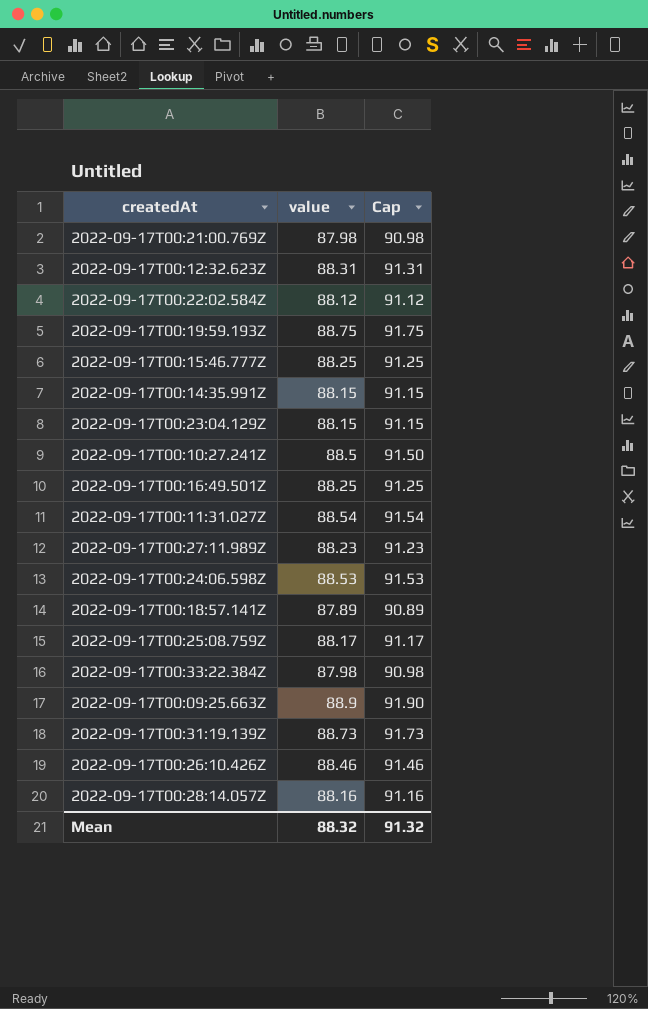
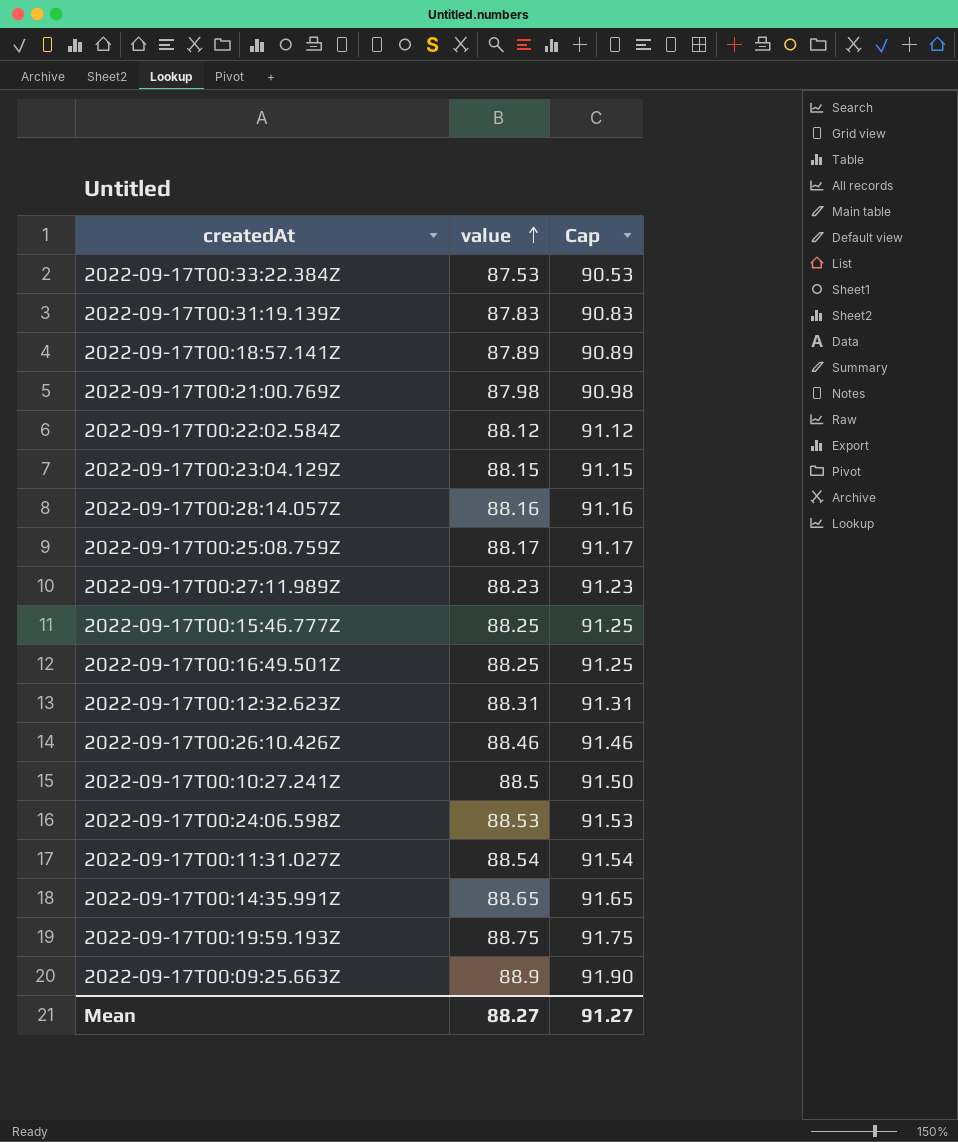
row order: none -> value ascending
2022-09-17T00:33:22.384Z | value: 87.98 -> 87.53
2022-09-17T00:33:22.384Z | Cap: 90.98 -> 90.53
2022-09-17T00:31:19.139Z | value: 88.73 -> 87.83
2022-09-17T00:31:19.139Z | Cap: 91.73 -> 90.83
2022-09-17T00:14:35.991Z | value: 88.15 -> 88.65
2022-09-17T00:14:35.991Z | Cap: 91.15 -> 91.65
Mean | value: 88.32 -> 88.27
Mean | Cap: 91.32 -> 91.27

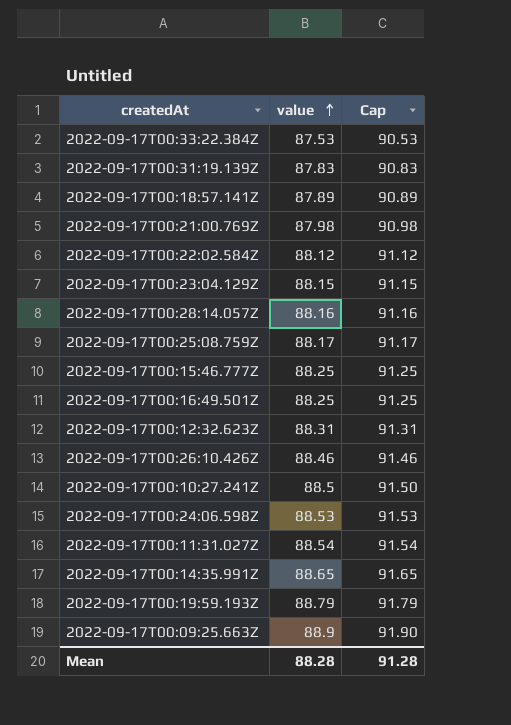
row 2022-09-17T00:27:11.989Z: 88.23 | 91.23 -> none
2022-09-17T00:19:59.193Z | value: 88.75 -> 88.79
2022-09-17T00:19:59.193Z | Cap: 91.75 -> 91.79
Mean | value: 88.27 -> 88.28
Mean | Cap: 91.27 -> 91.28

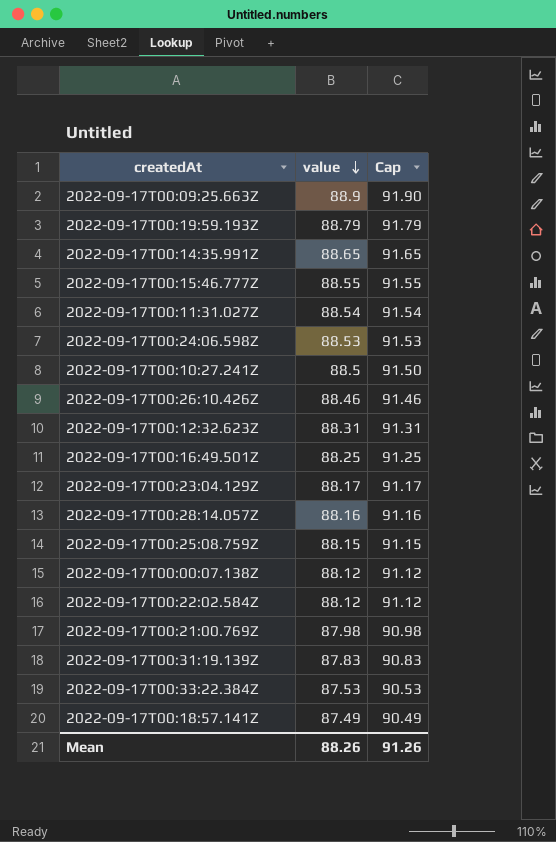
row order: value ascending -> value descending
2022-09-17T00:15:46.777Z | value: 88.25 -> 88.55
2022-09-17T00:15:46.777Z | Cap: 91.25 -> 91.55
2022-09-17T00:23:04.129Z | value: 88.15 -> 88.17
2022-09-17T00:23:04.129Z | Cap: 91.15 -> 91.17
2022-09-17T00:25:08.759Z | value: 88.17 -> 88.15
2022-09-17T00:25:08.759Z | Cap: 91.17 -> 91.15
row 2022-09-17T00:00:07.138Z: none -> 88.12 | 91.12
2022-09-17T00:18:57.141Z | value: 87.89 -> 87.49
2022-09-17T00:18:57.141Z | Cap: 90.89 -> 90.49
Mean | value: 88.28 -> 88.26
Mean | Cap: 91.28 -> 91.26

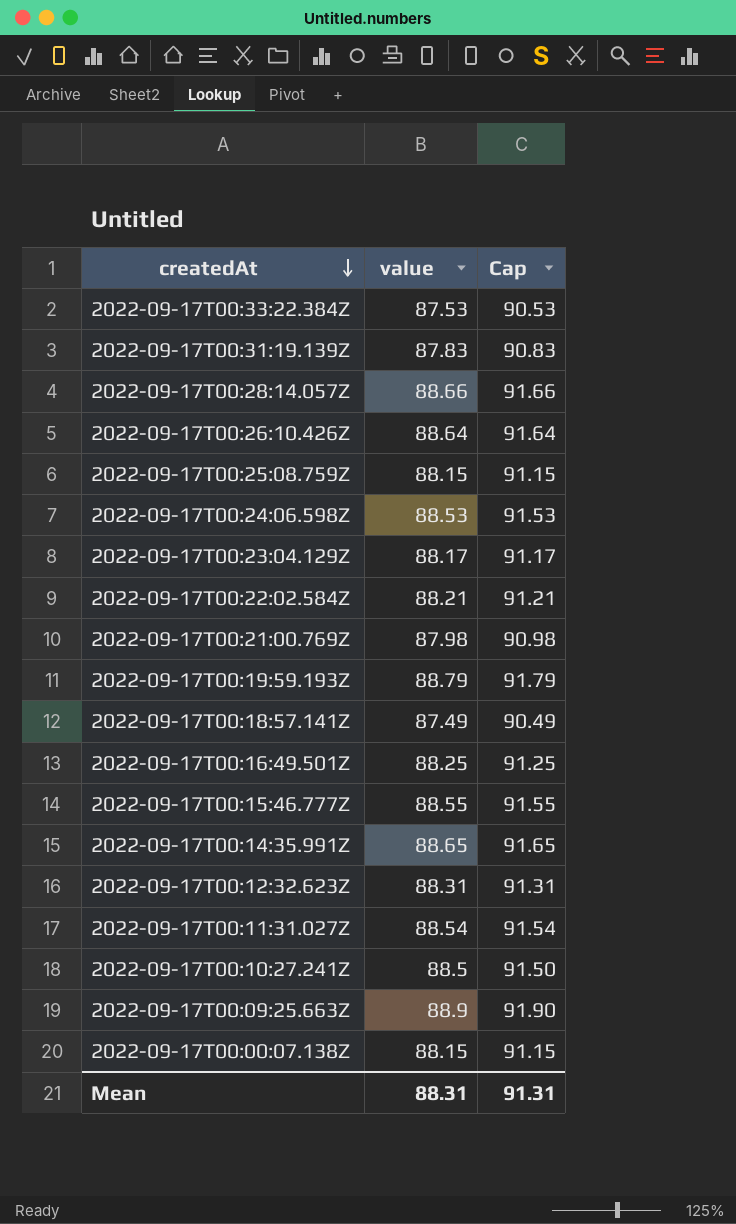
row order: value descending -> createdAt descending
2022-09-17T00:28:14.057Z | value: 88.16 -> 88.66
2022-09-17T00:28:14.057Z | Cap: 91.16 -> 91.66
2022-09-17T00:26:10.426Z | value: 88.46 -> 88.64
2022-09-17T00:26:10.426Z | Cap: 91.46 -> 91.64
2022-09-17T00:22:02.584Z | value: 88.12 -> 88.21
2022-09-17T00:22:02.584Z | Cap: 91.12 -> 91.21
2022-09-17T00:00:07.138Z | value: 88.12 -> 88.15
2022-09-17T00:00:07.138Z | Cap: 91.12 -> 91.15
Mean | value: 88.26 -> 88.31
Mean | Cap: 91.26 -> 91.31

